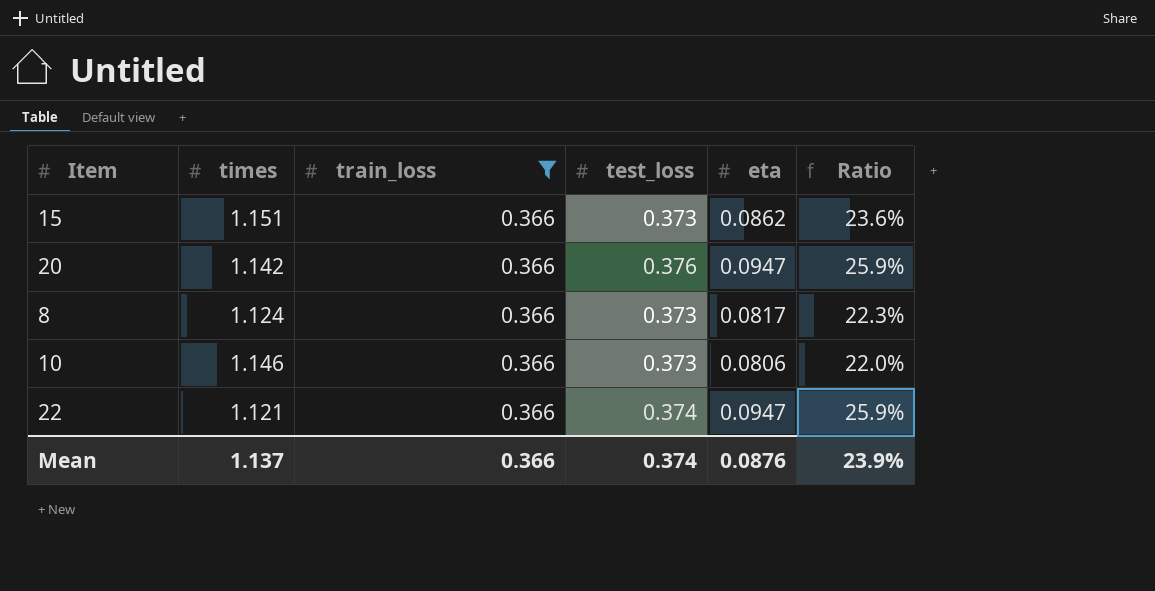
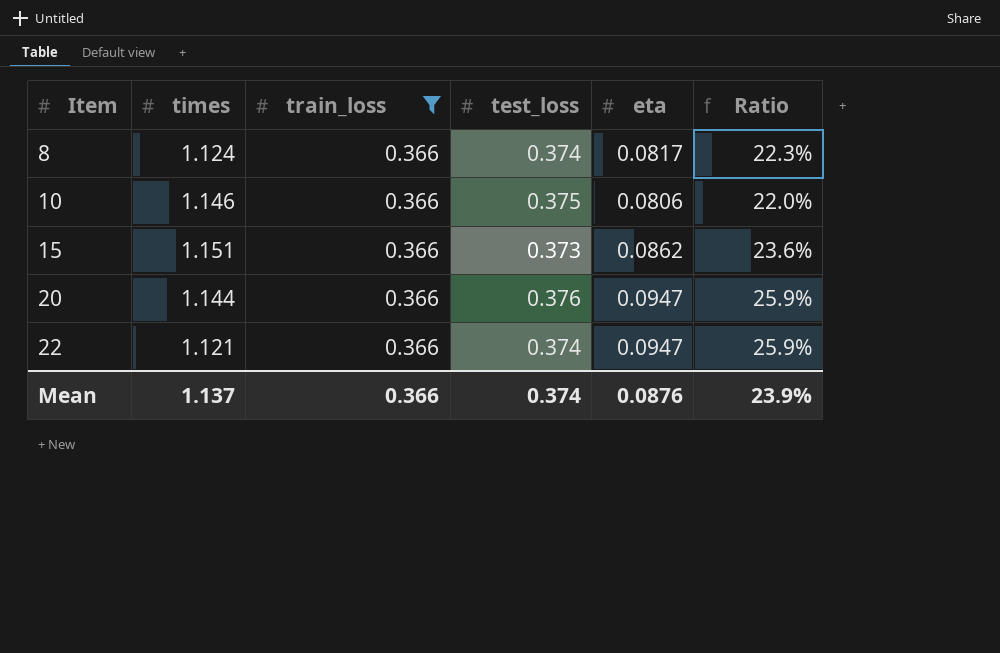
row order: none -> Item ascending
8 | test_loss: 0.373 -> 0.374
10 | test_loss: 0.373 -> 0.375
20 | times: 1.142 -> 1.144

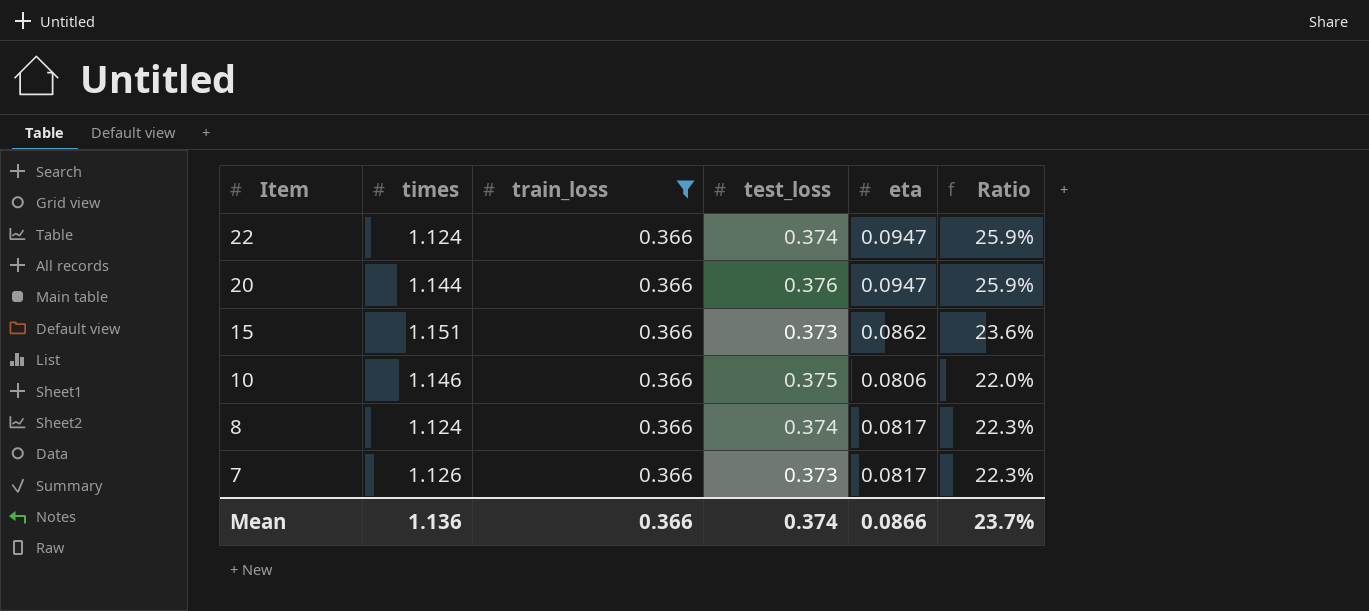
row order: Item ascending -> Item descending
22 | times: 1.121 -> 1.124
row 7: none -> 1.126 | 0.366 | 0.373 | 0.0817 | 22.3%
Mean | times: 1.137 -> 1.136
Mean | eta: 0.0876 -> 0.0866
Mean | Ratio: 23.9% -> 23.7%

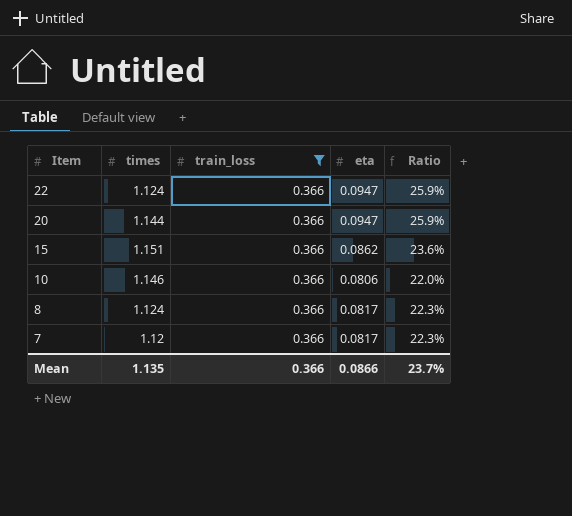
column test_loss | position: 4 -> none
7 | times: 1.126 -> 1.12
Mean | times: 1.136 -> 1.135

